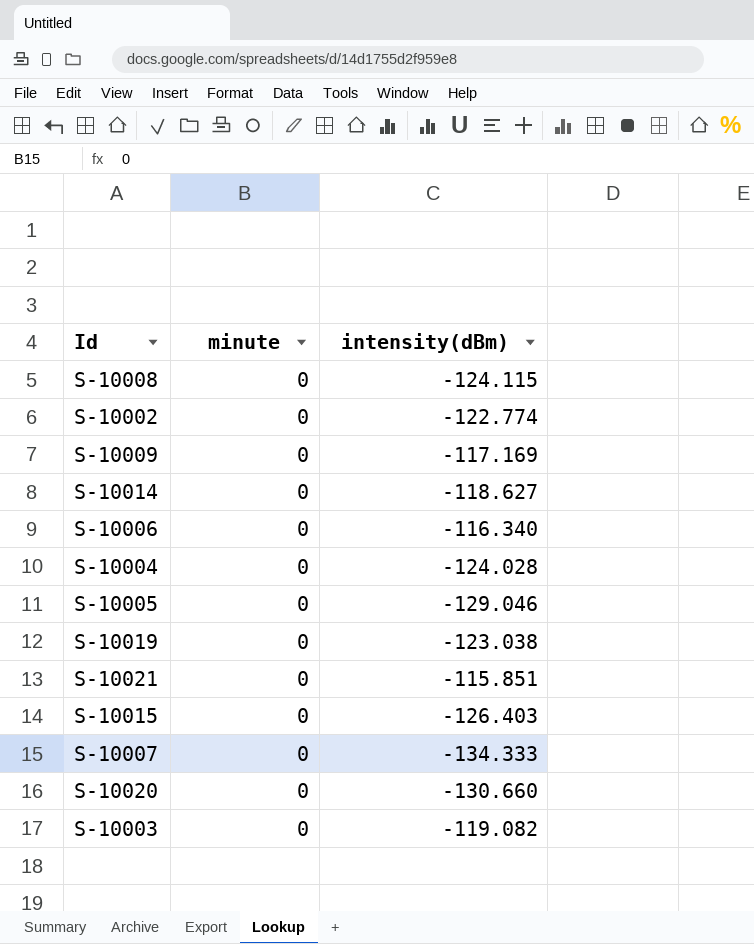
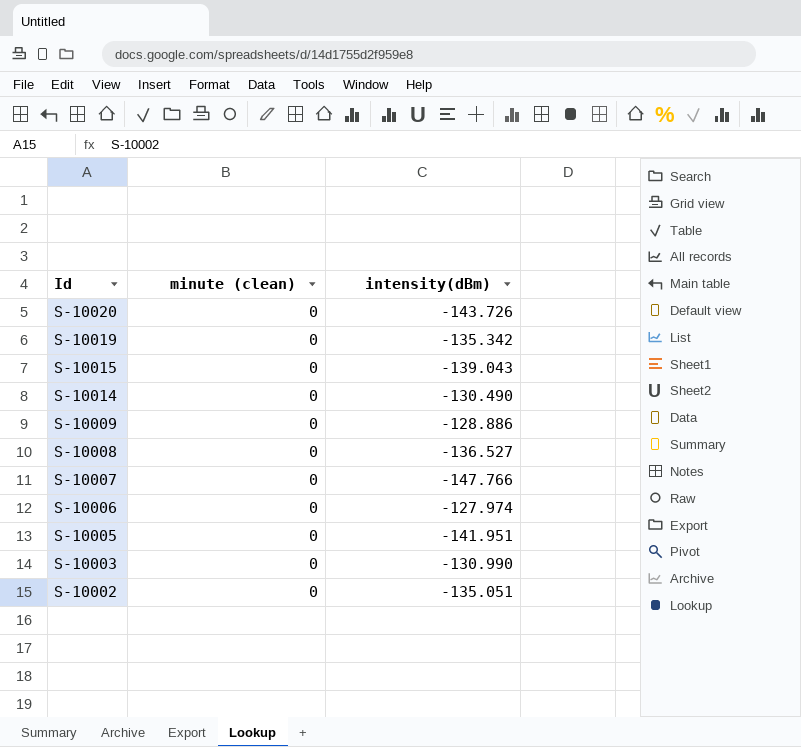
row order: none -> Id descending
column name: minute -> minute (clean)
row S-10004: 0 | -124.028 -> none
row S-10021: 0 | -115.851 -> none
S-10020 | intensity(dBm): -130.660 -> -143.726
S-10019 | intensity(dBm): -123.038 -> -135.342
S-10015 | intensity(dBm): -126.403 -> -139.043
S-10014 | intensity(dBm): -118.627 -> -130.490
S-10009 | intensity(dBm): -117.169 -> -128.886
S-10008 | intensity(dBm): -124.115 -> -136.527
S-10007 | intensity(dBm): -134.333 -> -147.766
S-10006 | intensity(dBm): -116.340 -> -127.974
S-10005 | intensity(dBm): -129.046 -> -141.951
S-10003 | intensity(dBm): -119.082 -> -130.990
S-10002 | intensity(dBm): -122.774 -> -135.051

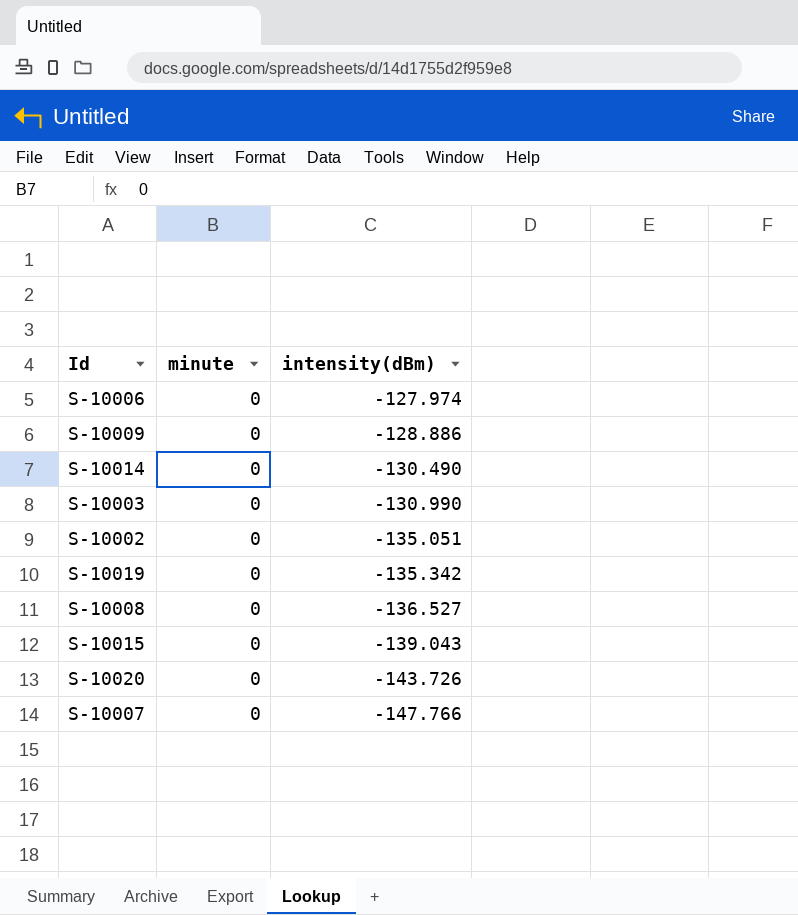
row order: Id descending -> intensity(dBm) descending
column name: minute (clean) -> minute
row S-10005: 0 | -141.951 -> none

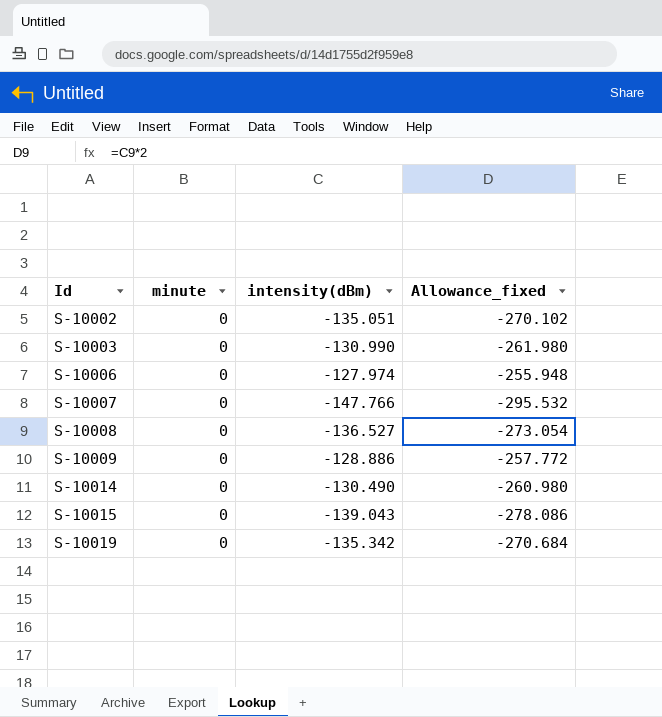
row order: intensity(dBm) descending -> Id ascending
column Allowance_fixed | formula: none -> [intensity(dBm)] * 2
row S-10020: 0 | -143.726 -> none

